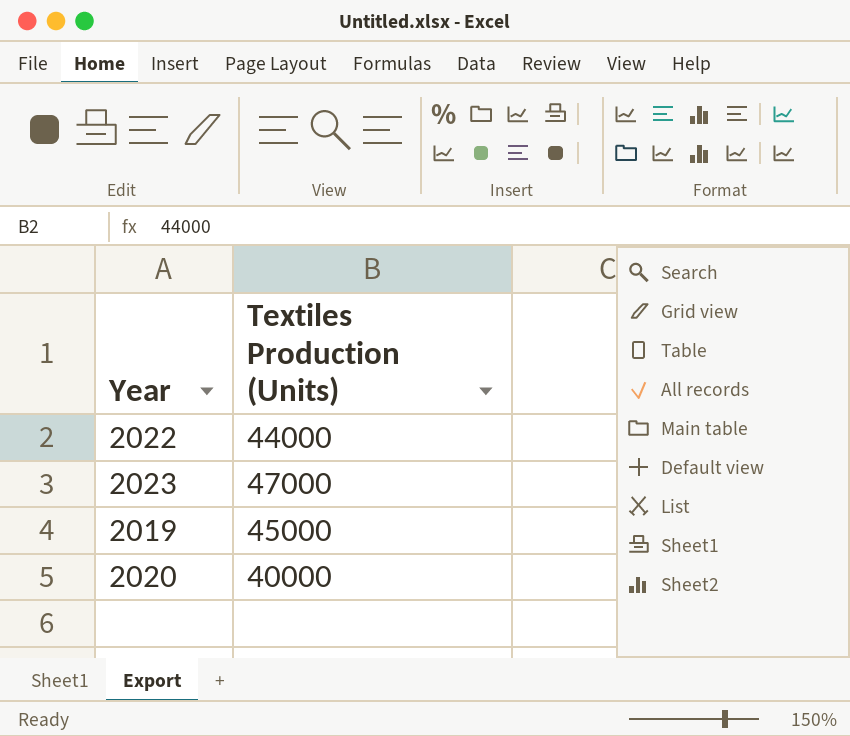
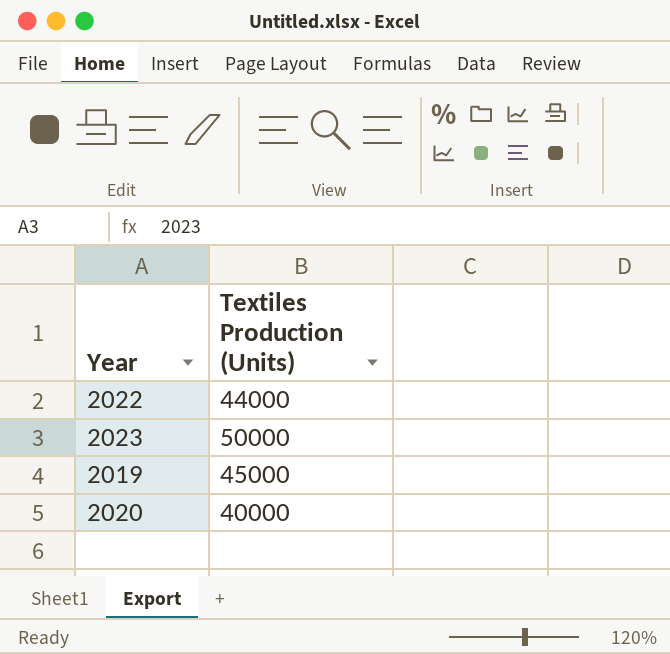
2023 | Textiles Production (Units): 47000 -> 50000

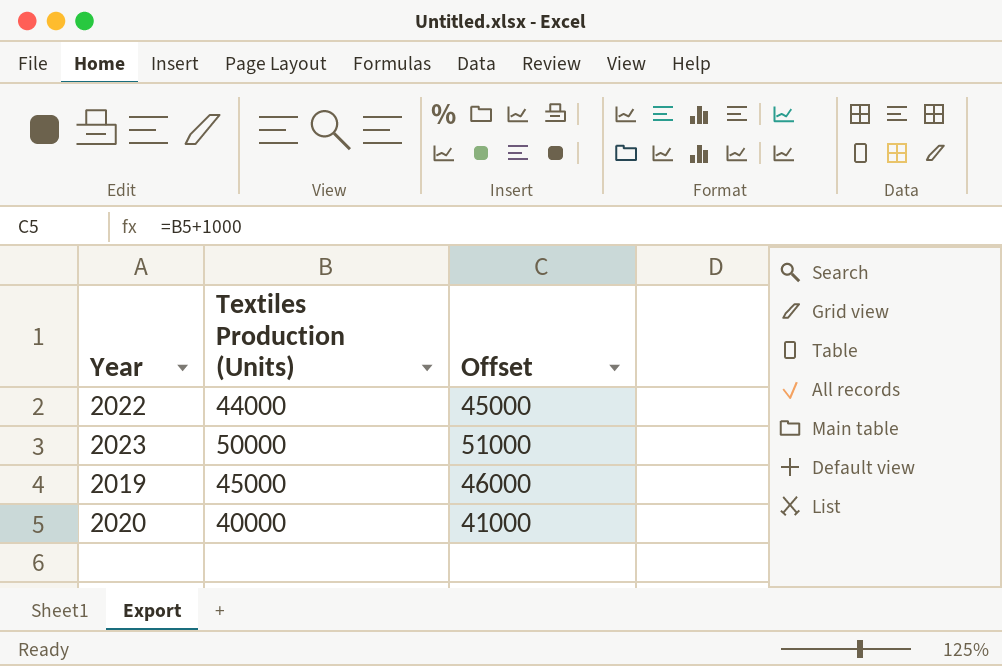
column Offset | formula: none -> [Textiles Production (Units)] + 1000

